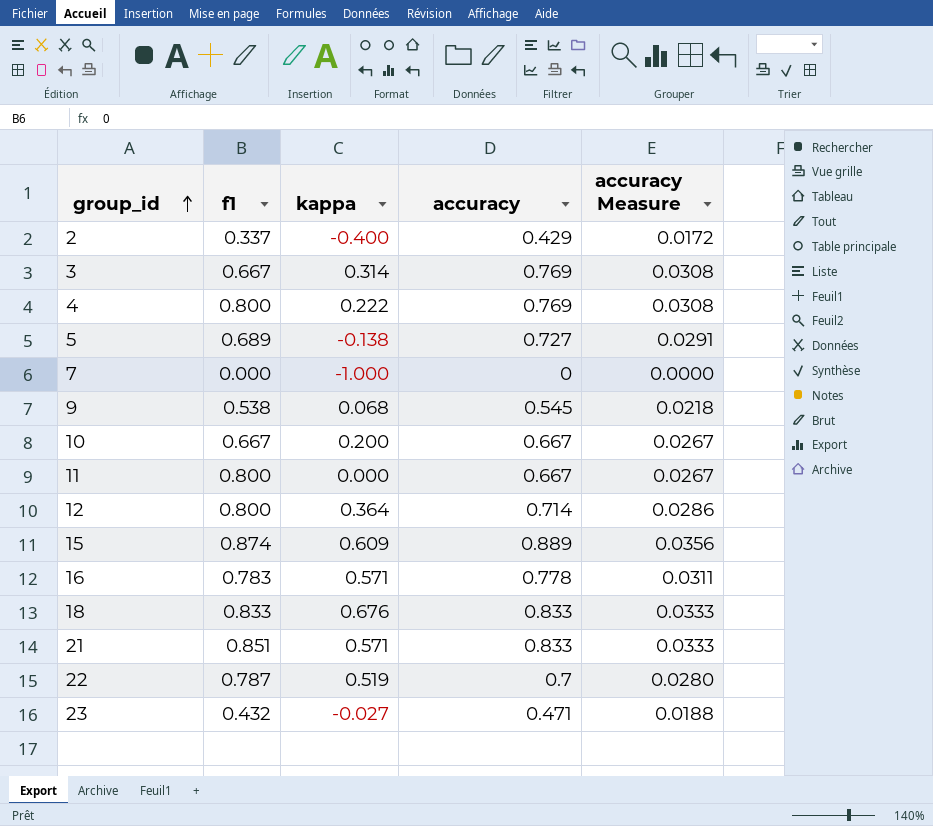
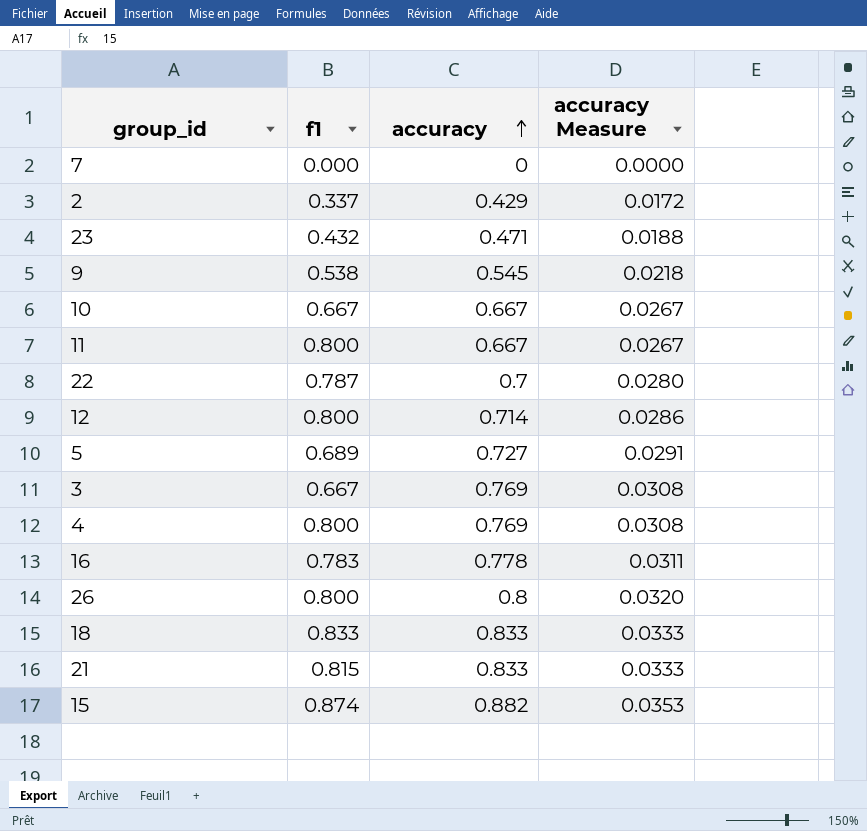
row order: group_id ascending -> accuracy ascending
column kappa | position: 3 -> none
row 26: none -> 0.800 | 0.8 | 0.0320
21 | f1: 0.851 -> 0.815
15 | accuracy: 0.889 -> 0.882
15 | accuracy Measure: 0.0356 -> 0.0353

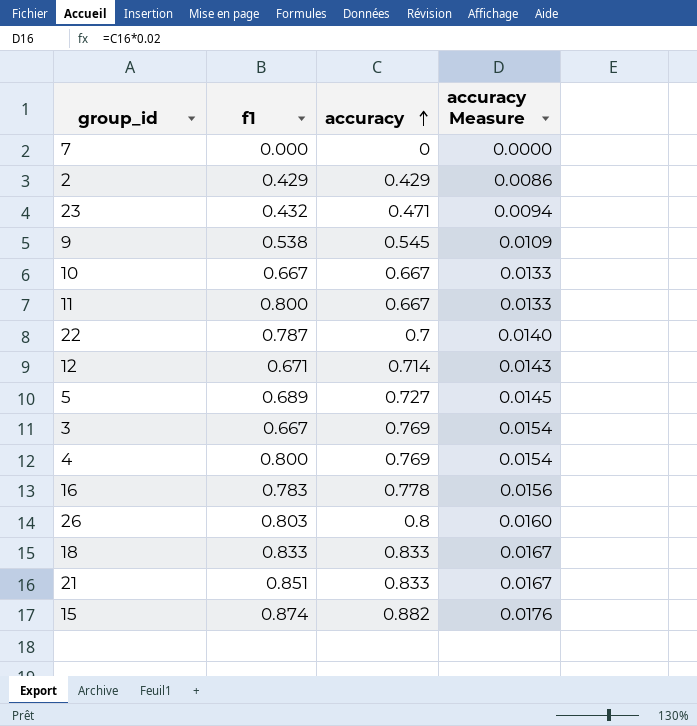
column accuracy Measure | formula: [accuracy] * 0.04 -> [accuracy] * 0.02
2 | f1: 0.337 -> 0.429
12 | f1: 0.800 -> 0.671
26 | f1: 0.800 -> 0.803
21 | f1: 0.815 -> 0.851

